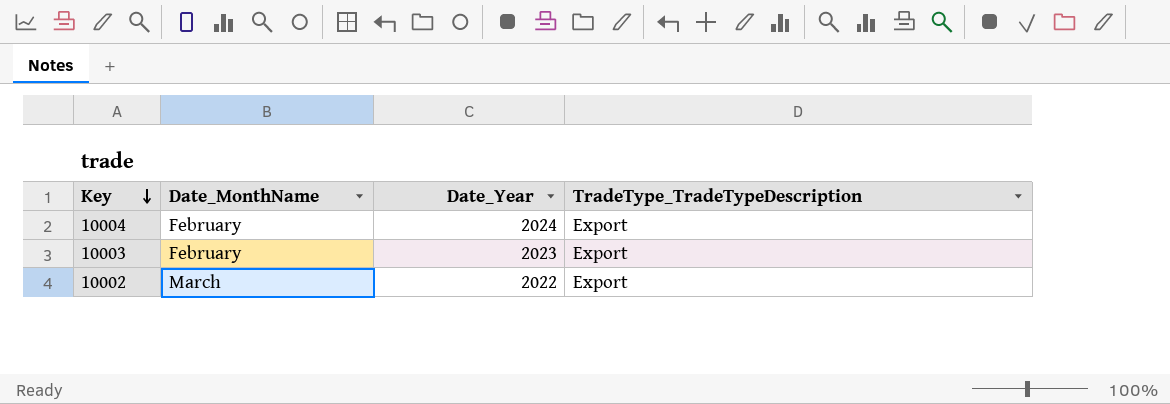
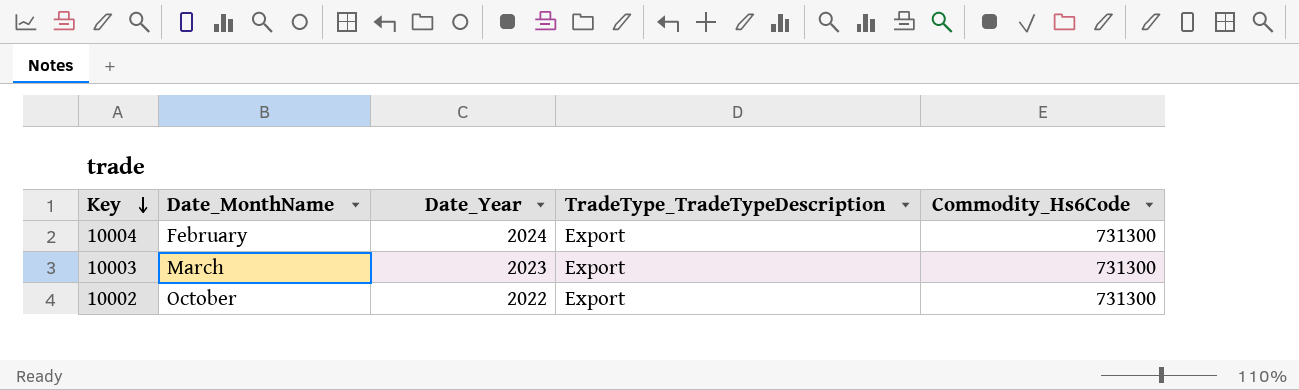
column Commodity_Hs6Code | position: none -> 5
10003 | Date_MonthName: February -> March
10002 | Date_MonthName: March -> October

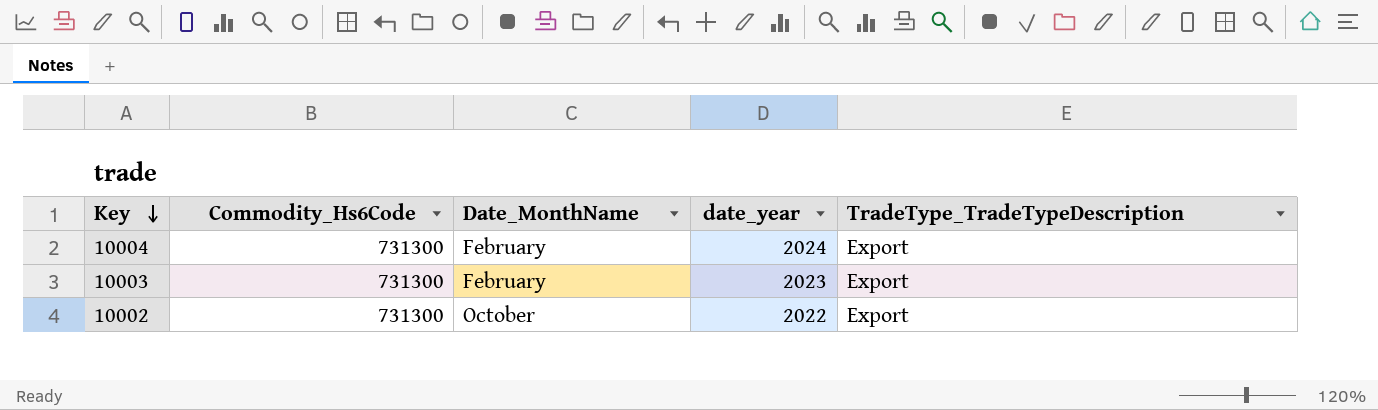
column Commodity_Hs6Code | position: 5 -> 2
column name: Date_Year -> date_year
10003 | Date_MonthName: March -> February

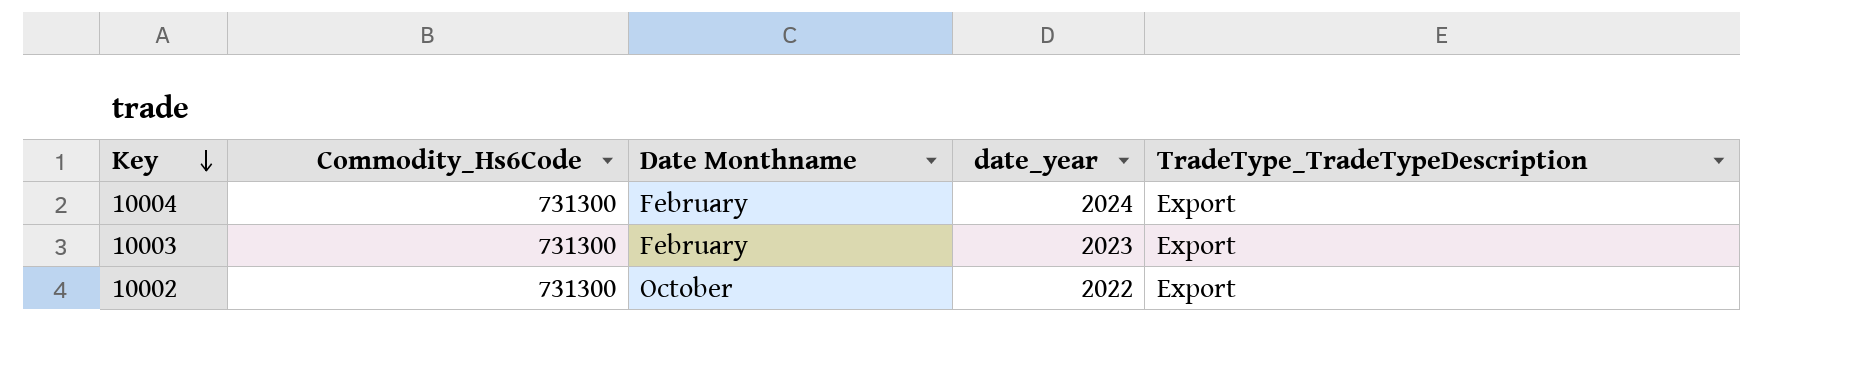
column name: Date_MonthName -> Date Monthname

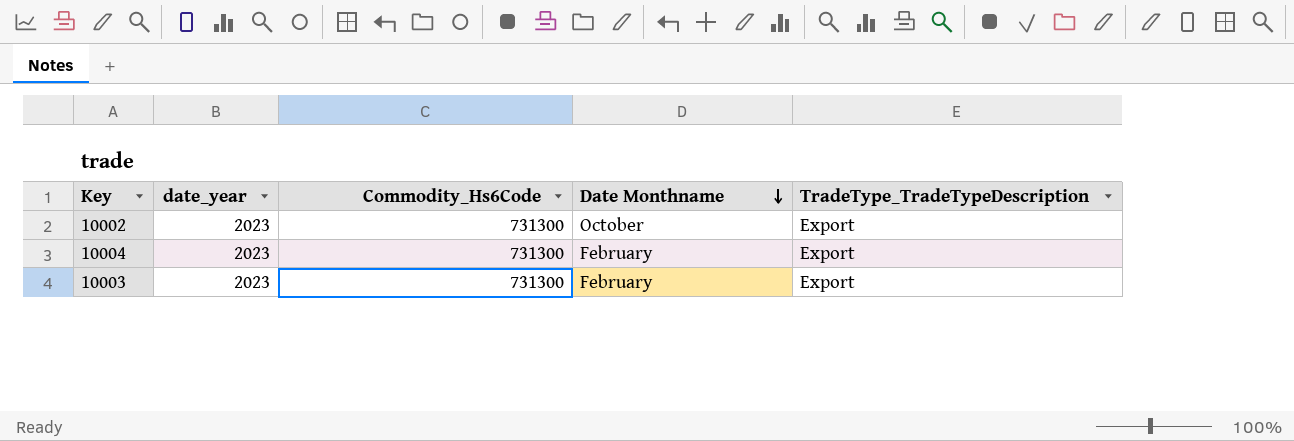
row order: Key descending -> Date Monthname descending
column date_year | position: 4 -> 2
10002 | date_year: 2022 -> 2023
10004 | date_year: 2024 -> 2023

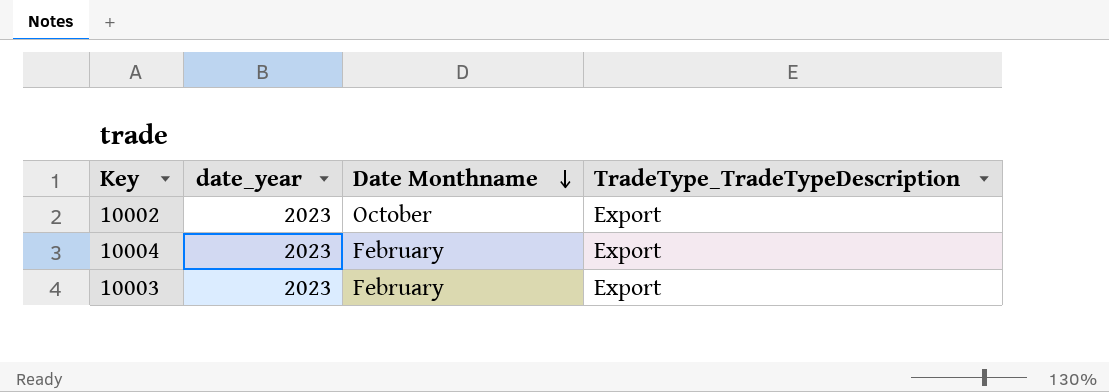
column Commodity_Hs6Code | position: 3 -> none

